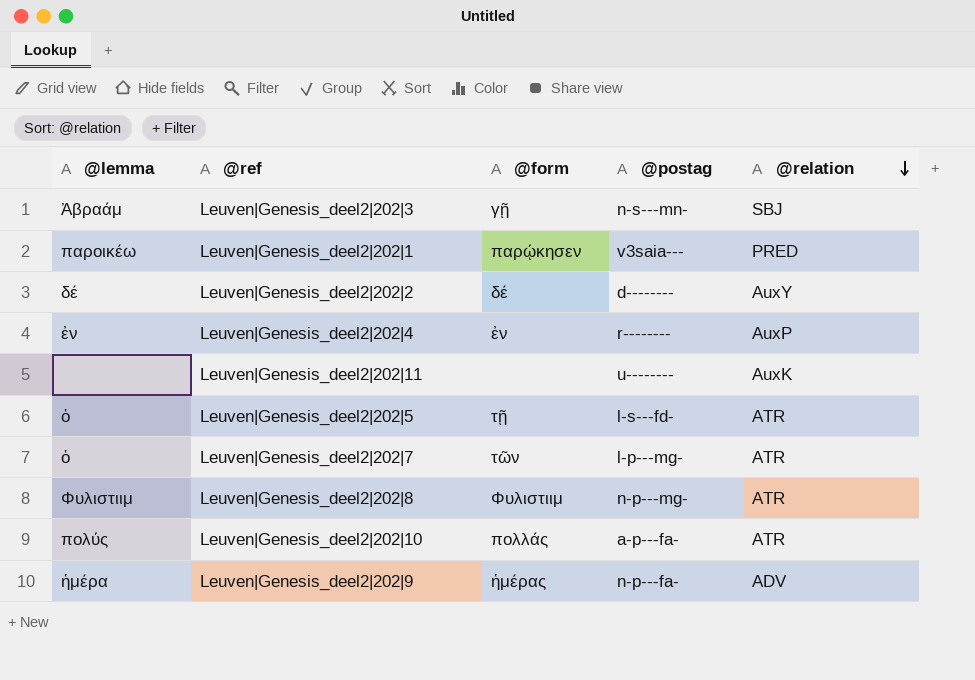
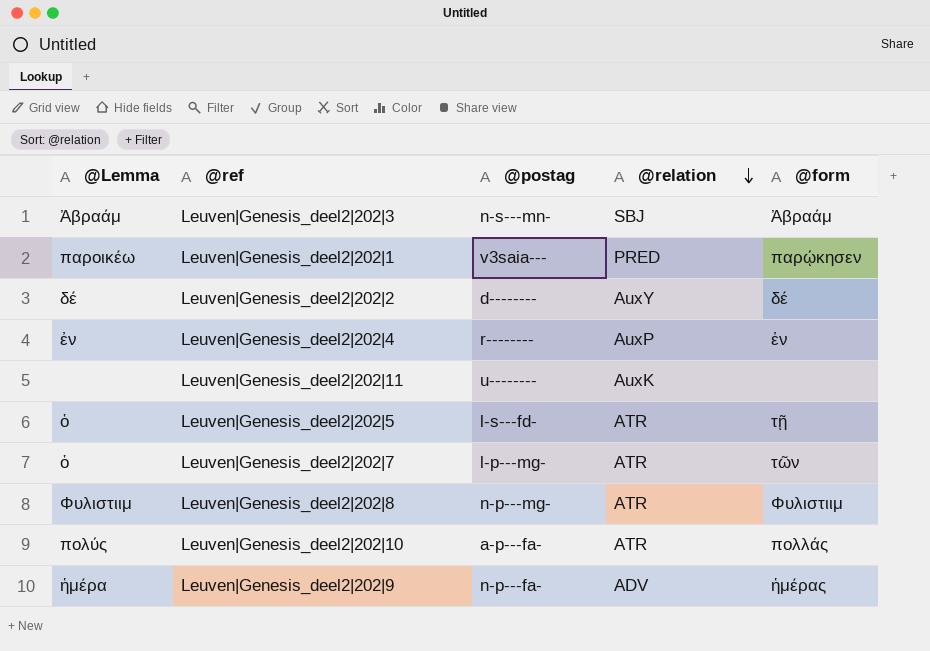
column name: @lemma -> @Lemma
column @form | position: 3 -> 5
Leuven|Genesis_deel2|202|3 | @form: γῇ -> Ἀβραάμ

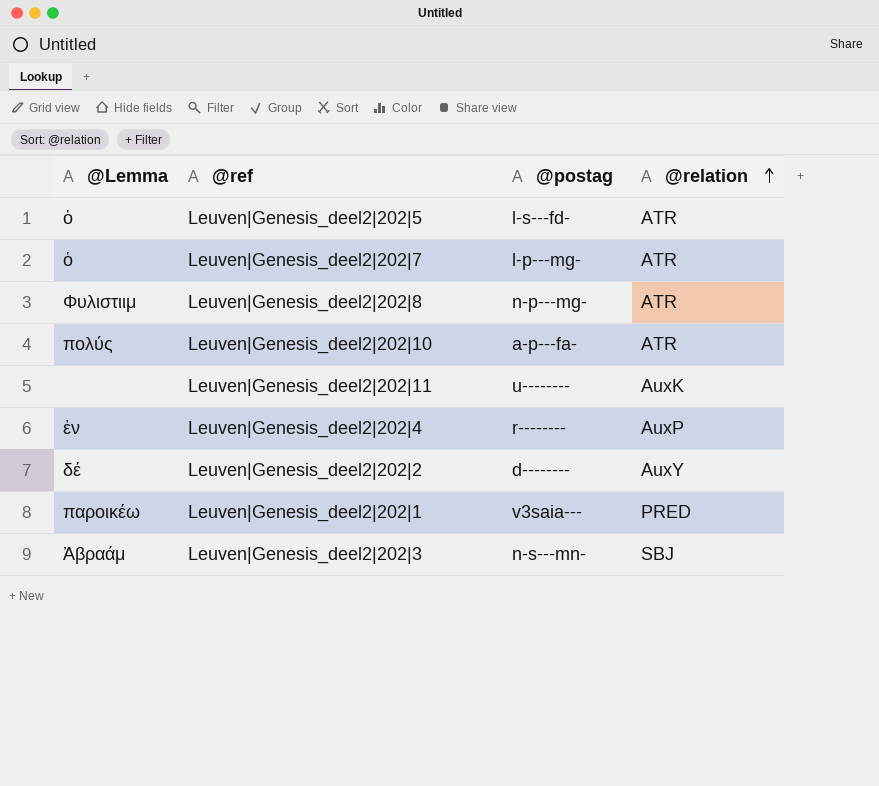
row order: @relation descending -> @relation ascending
column @form | position: 5 -> none
row Leuven|Genesis_deel2|202|9: ἡμέρα | n-p---fa- | ADV | ἡμέρας -> none

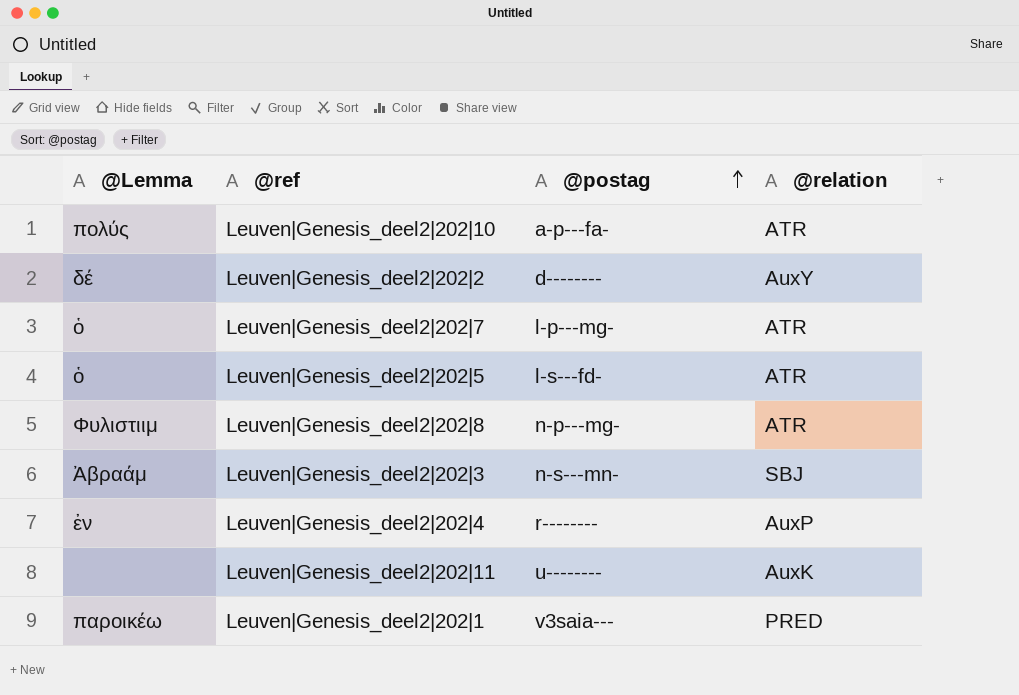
row order: @relation ascending -> @postag ascending

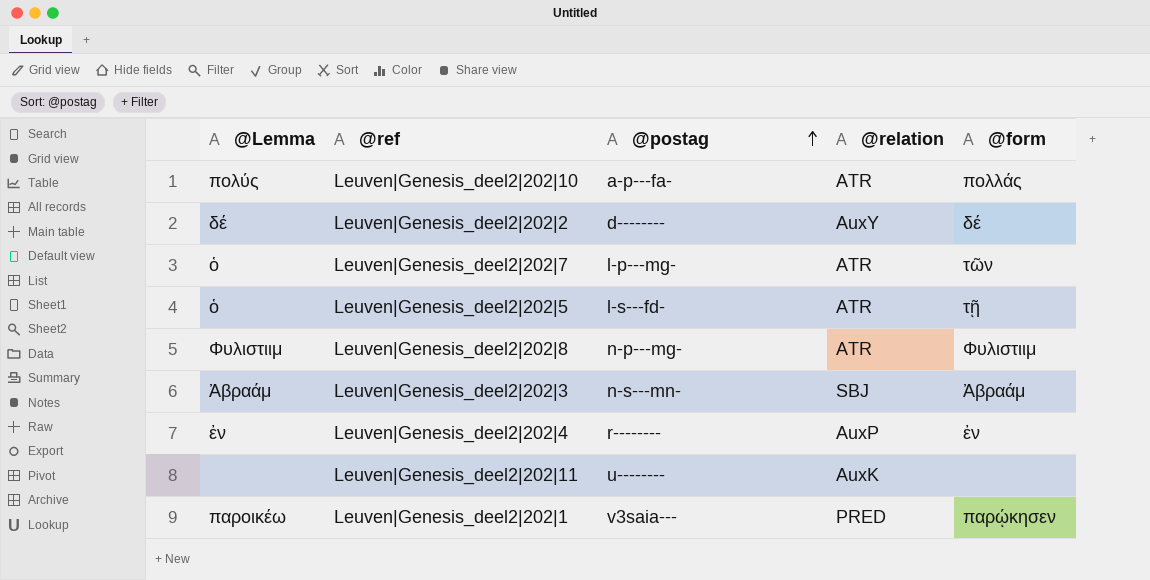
column @form | position: none -> 5

